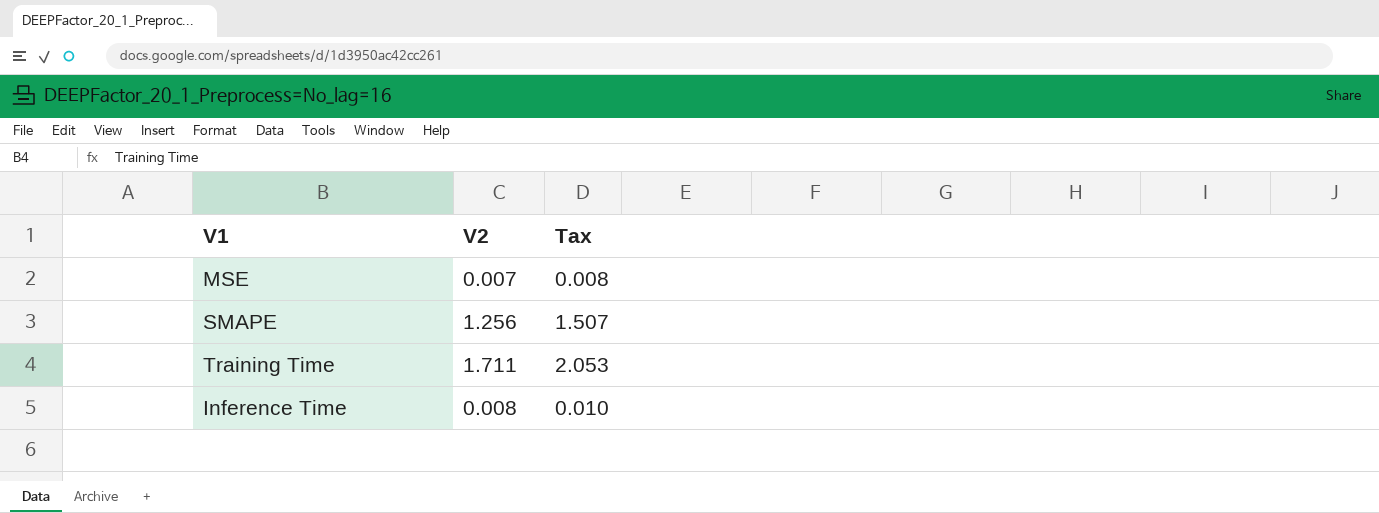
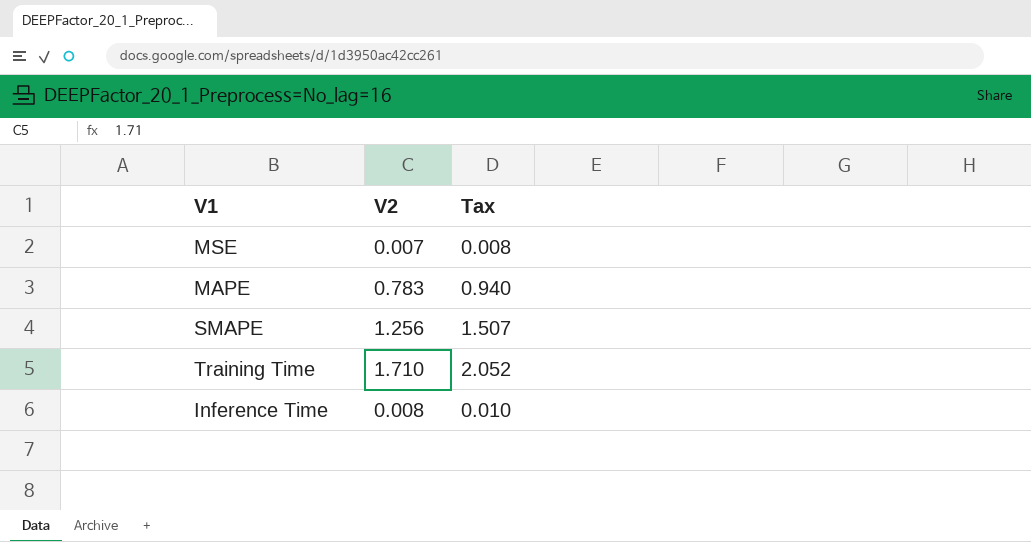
row MAPE: none -> 0.783 | 0.940
Training Time | V2: 1.711 -> 1.710
Training Time | Tax: 2.053 -> 2.052

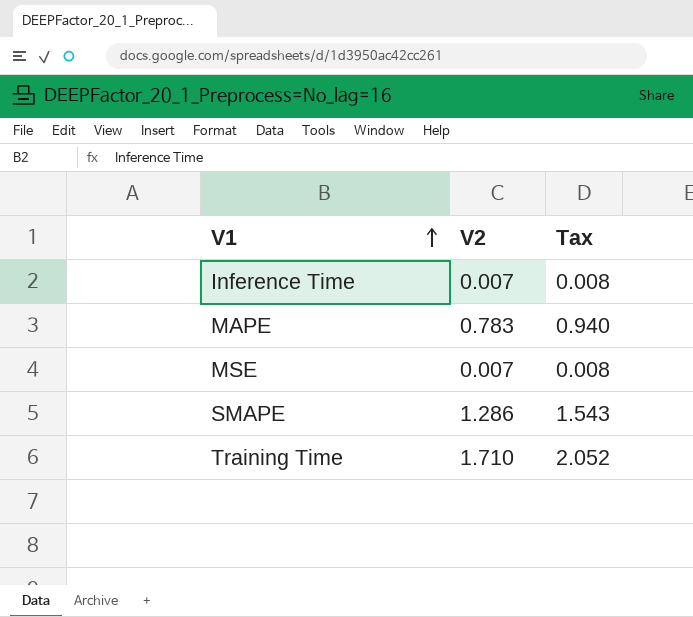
row order: none -> V1 ascending
Inference Time | V2: 0.008 -> 0.007
Inference Time | Tax: 0.010 -> 0.008
SMAPE | V2: 1.256 -> 1.286
SMAPE | Tax: 1.507 -> 1.543

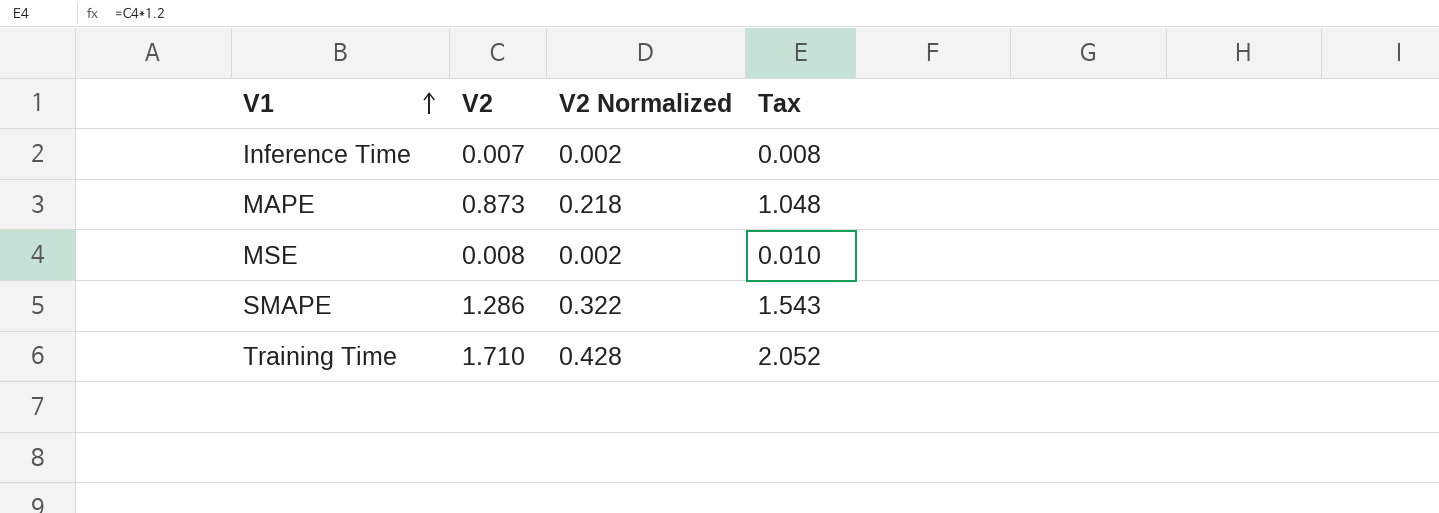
column V2 Normalized | formula: none -> [V2] * 0.25
MAPE | V2: 0.783 -> 0.873
MAPE | Tax: 0.940 -> 1.048
MSE | V2: 0.007 -> 0.008
MSE | Tax: 0.008 -> 0.010

